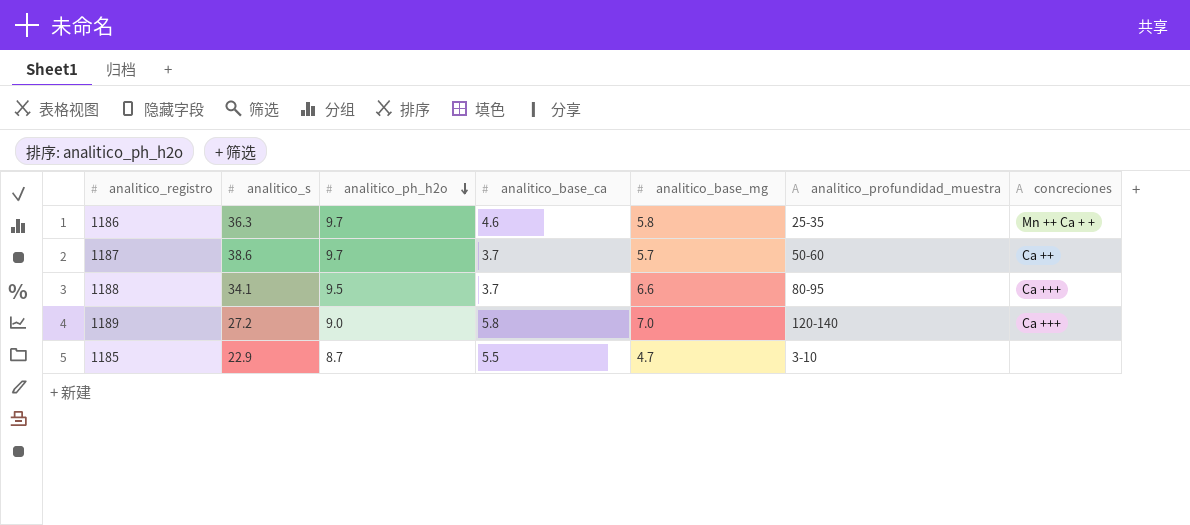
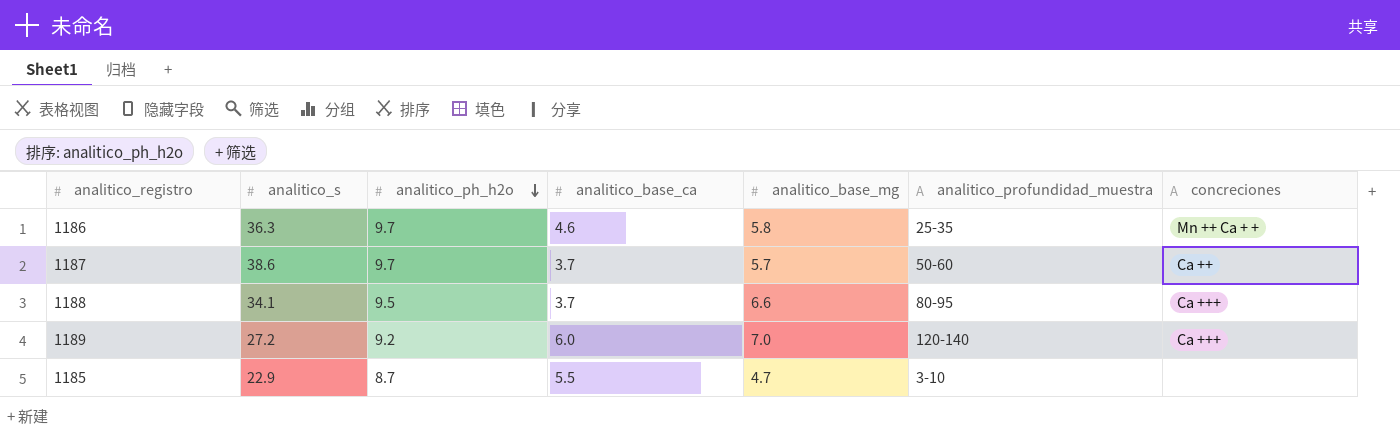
1189 | analitico_ph_h2o: 9.0 -> 9.2
1189 | analitico_base_ca: 5.8 -> 6.0

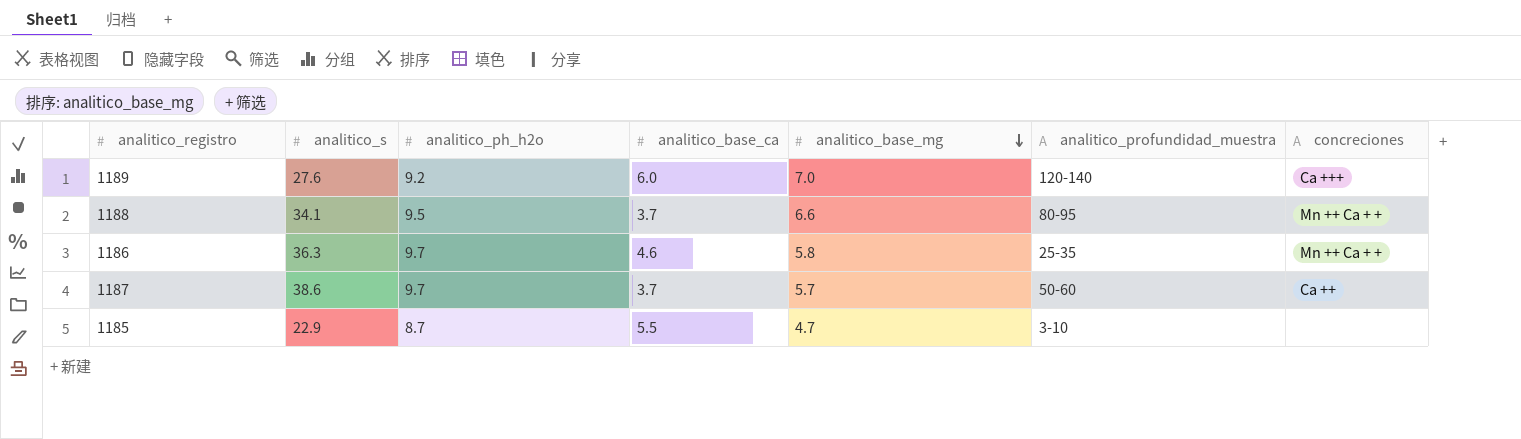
row order: analitico_ph_h2o descending -> analitico_base_mg descending
1189 | analitico_s: 27.2 -> 27.6
1188 | concreciones: Ca +++ -> Mn ++ Ca + +

